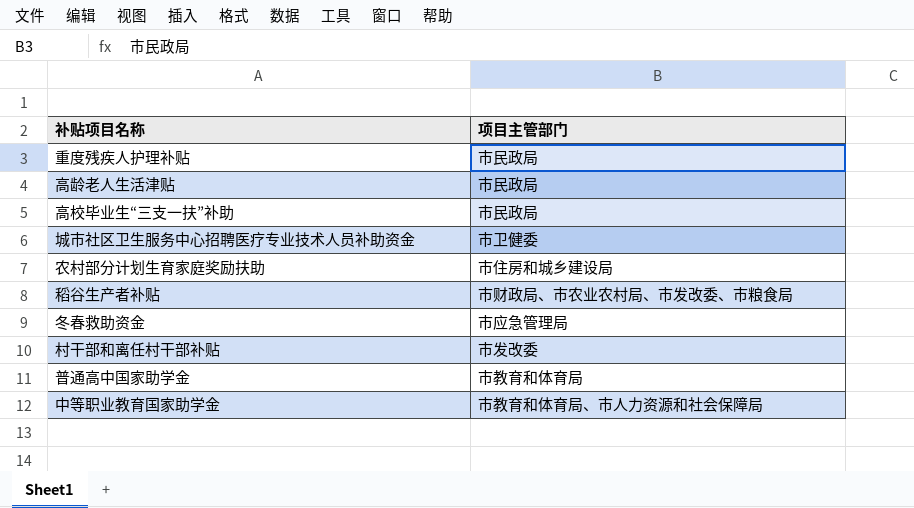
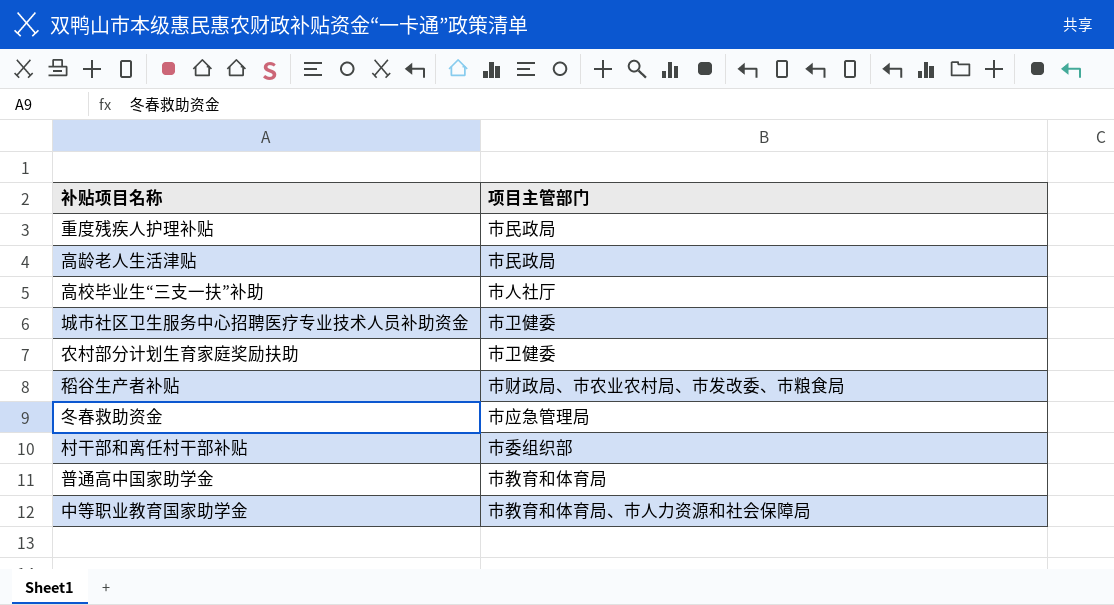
高校毕业生“三支一扶”补助 | 项目主管部门: 市民政局 -> 市人社厅
农村部分计划生育家庭奖励扶助 | 项目主管部门: 市住房和城乡建设局 -> 市卫健委
村干部和离任村干部补贴 | 项目主管部门: 市发改委 -> 市委组织部

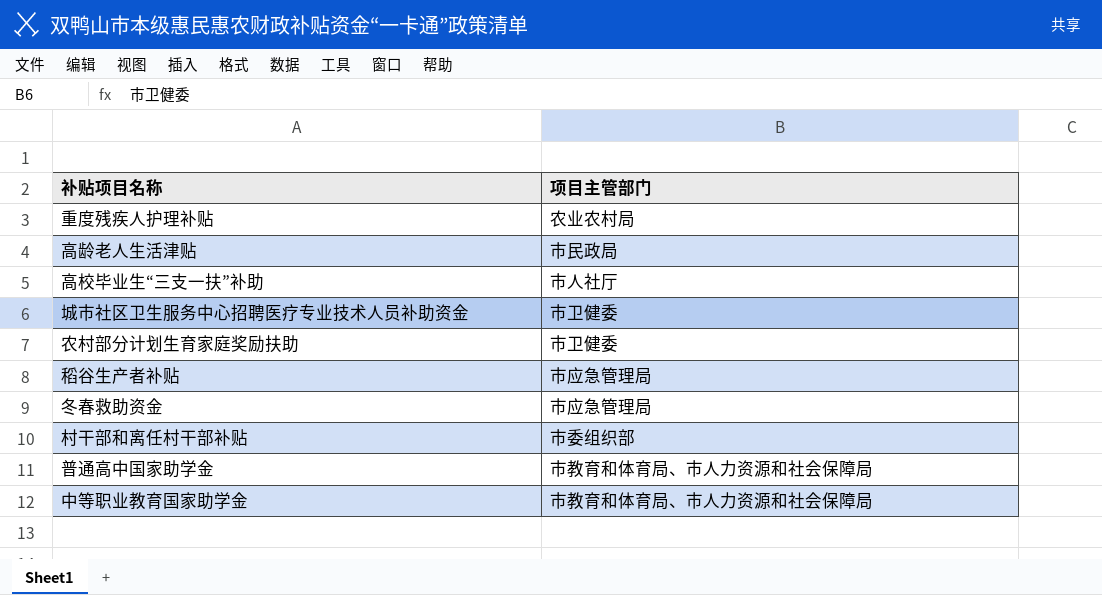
重度残疾人护理补贴 | 项目主管部门: 市民政局 -> 农业农村局
稻谷生产者补贴 | 项目主管部门: 市财政局、市农业农村局、市发改委、市粮食局 -> 市应急管理局
普通高中国家助学金 | 项目主管部门: 市教育和体育局 -> 市教育和体育局、市人力资源和社会保障局

